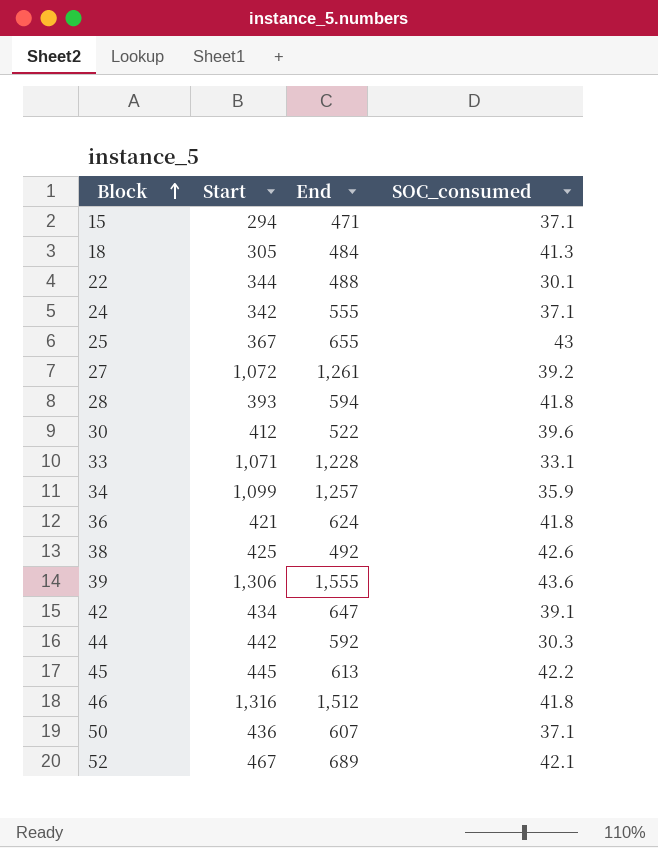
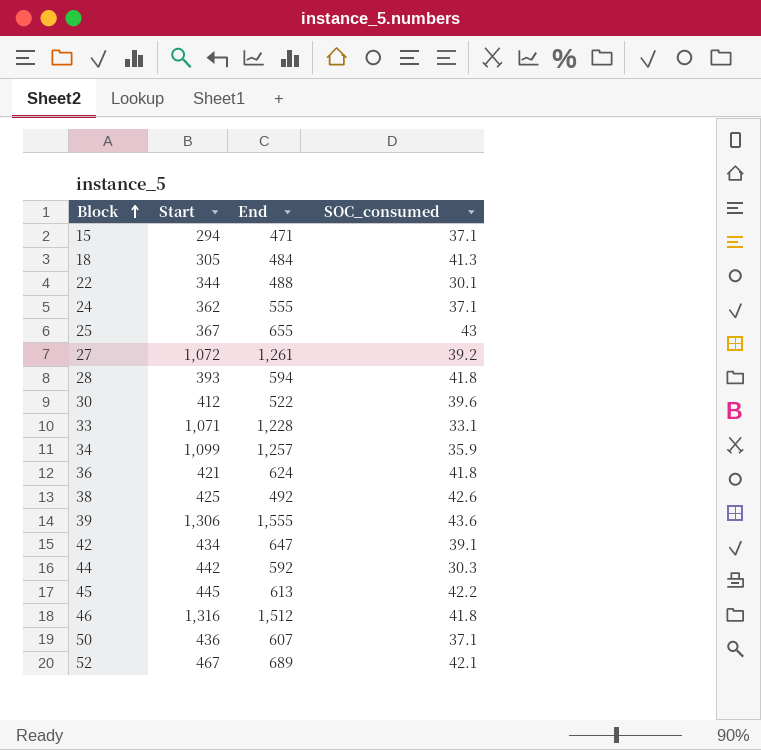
24 | Start: 342 -> 362

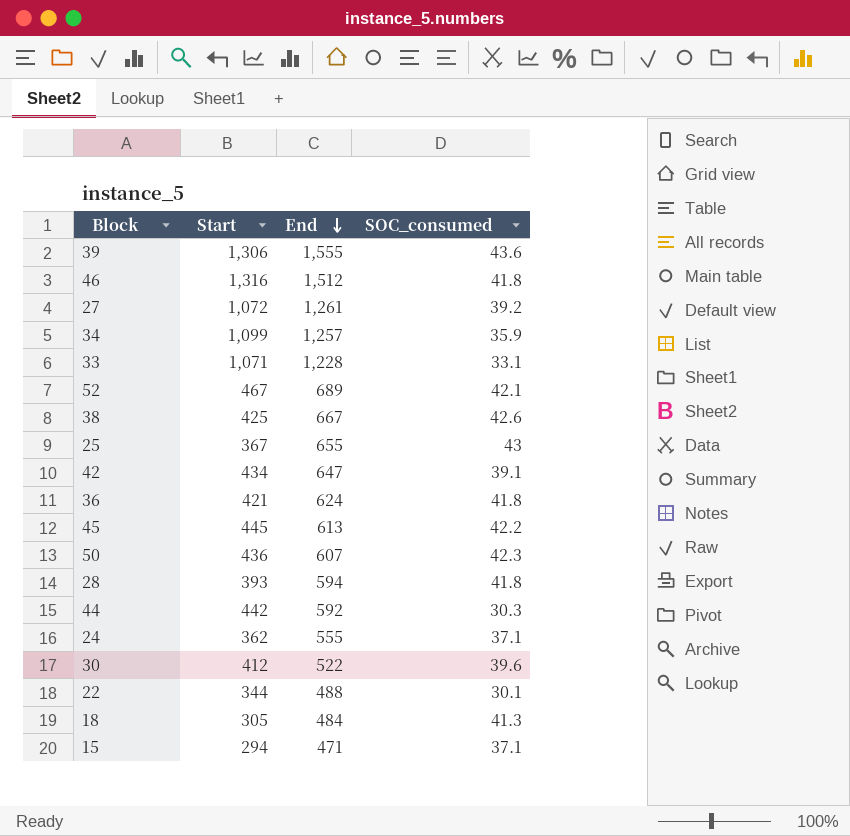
row order: Block ascending -> End descending
38 | End: 492 -> 667
50 | SOC_consumed: 37.1 -> 42.3

